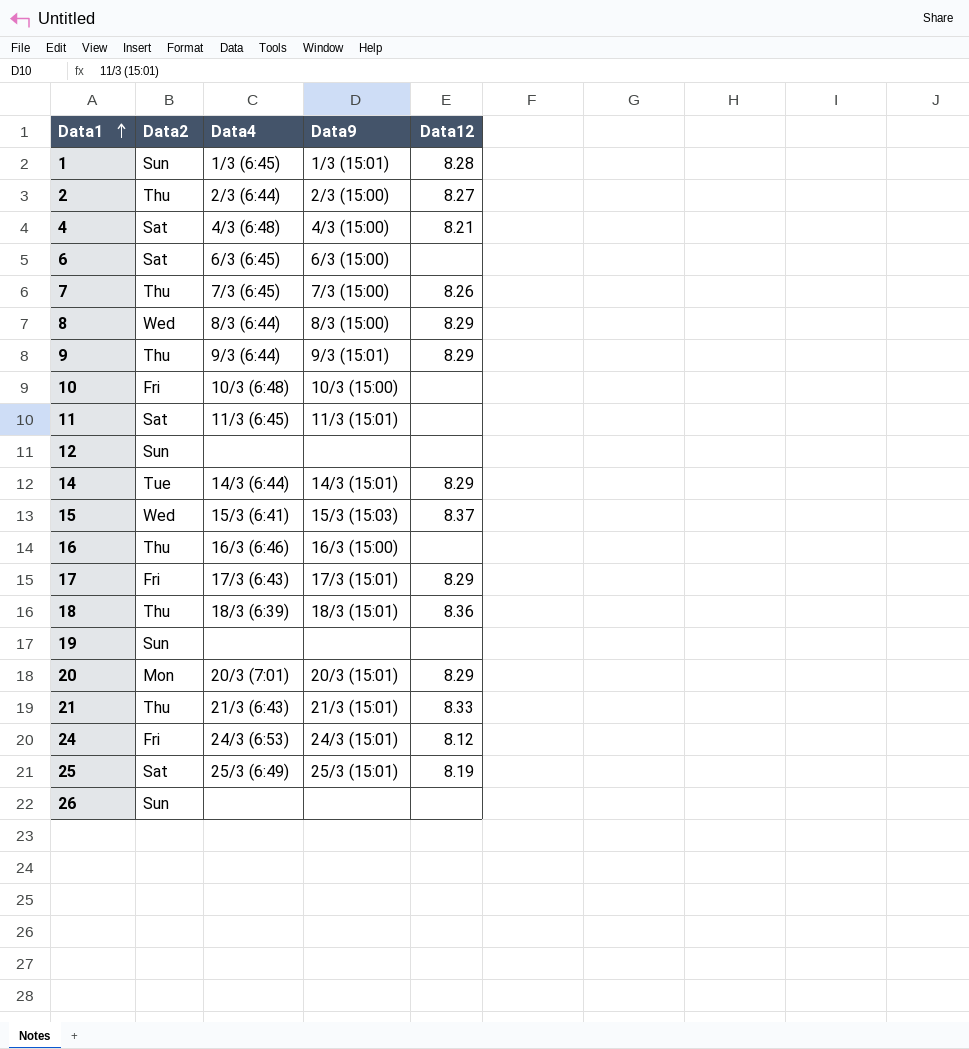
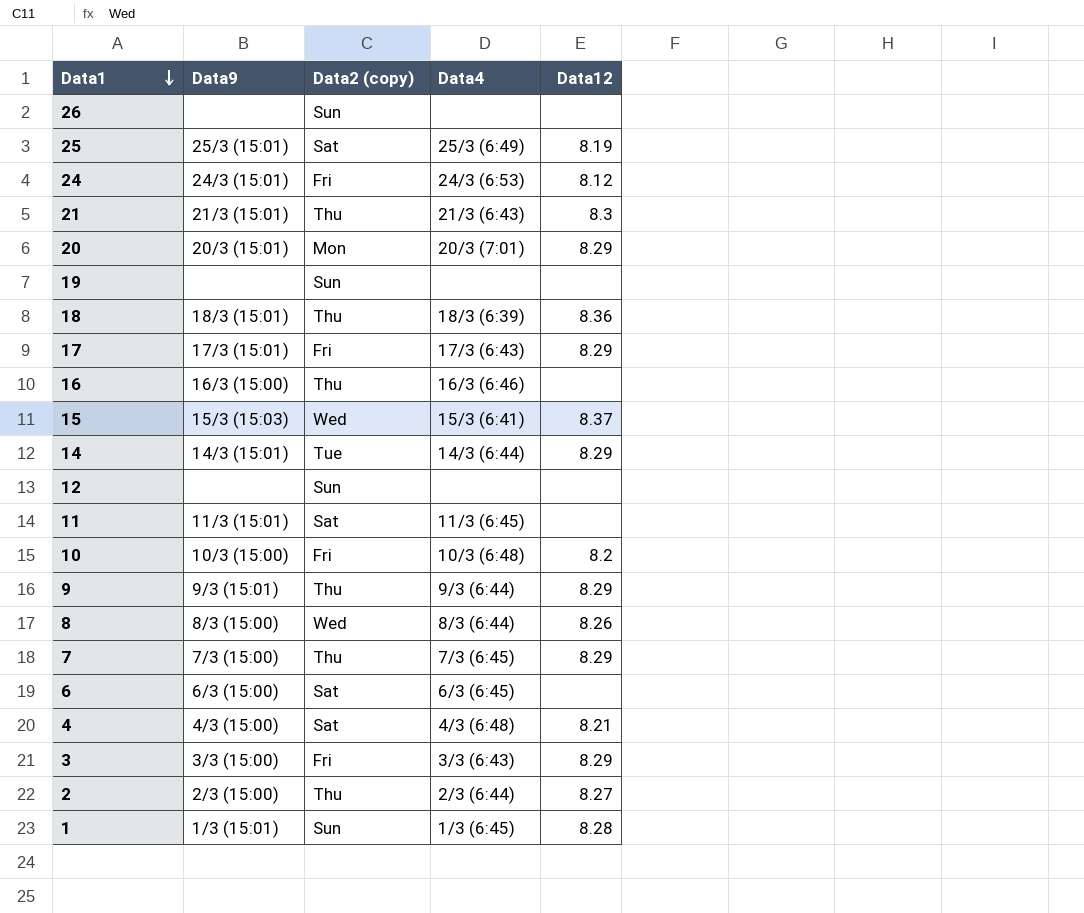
row order: Data1 ascending -> Data1 descending
column Data9 | position: 4 -> 2
column name: Data2 -> Data2 (copy)
21 | Data12: 8.33 -> 8.3
10 | Data12: none -> 8.2
8 | Data12: 8.29 -> 8.26
7 | Data12: 8.26 -> 8.29
row 3: none -> 3/3 (15:00) | Fri | 3/3 (6:43) | 8.29

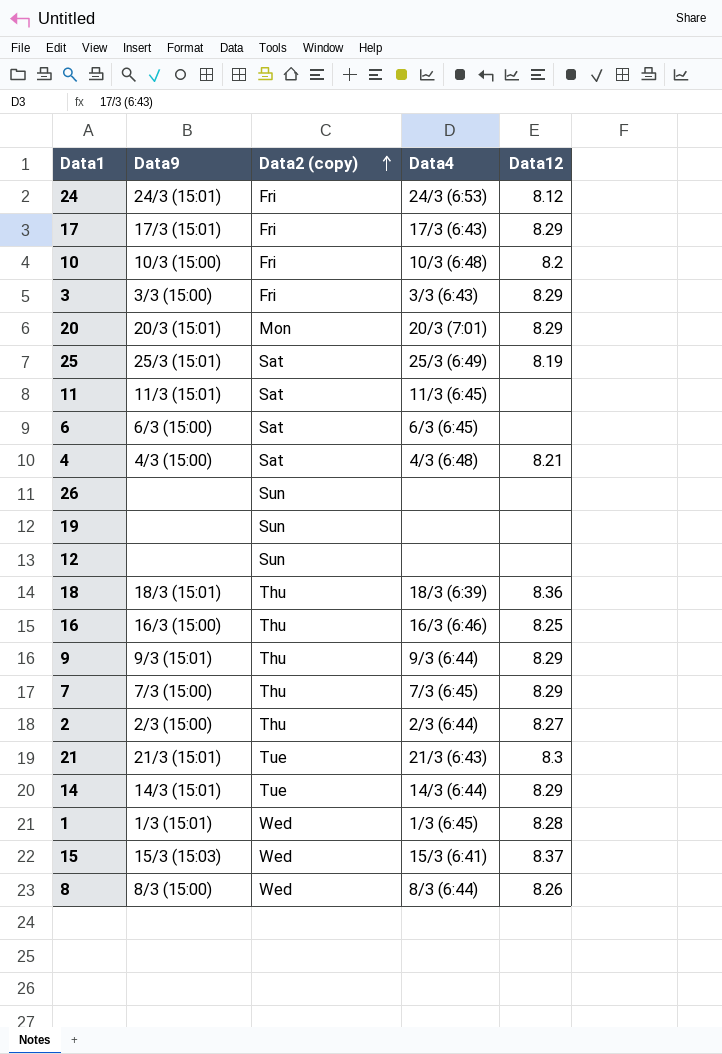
row order: Data1 descending -> Data2 (copy) ascending
16 | Data12: none -> 8.25
21 | Data2 (copy): Thu -> Tue
1 | Data2 (copy): Sun -> Wed

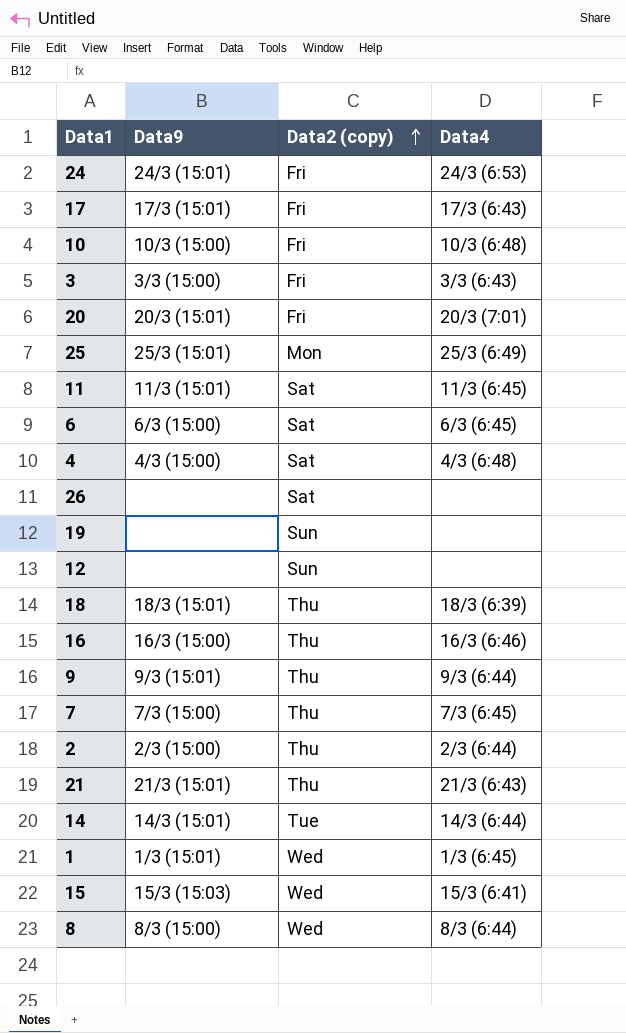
column Data12 | position: 5 -> none
20 | Data2 (copy): Mon -> Fri
25 | Data2 (copy): Sat -> Mon
26 | Data2 (copy): Sun -> Sat
21 | Data2 (copy): Tue -> Thu

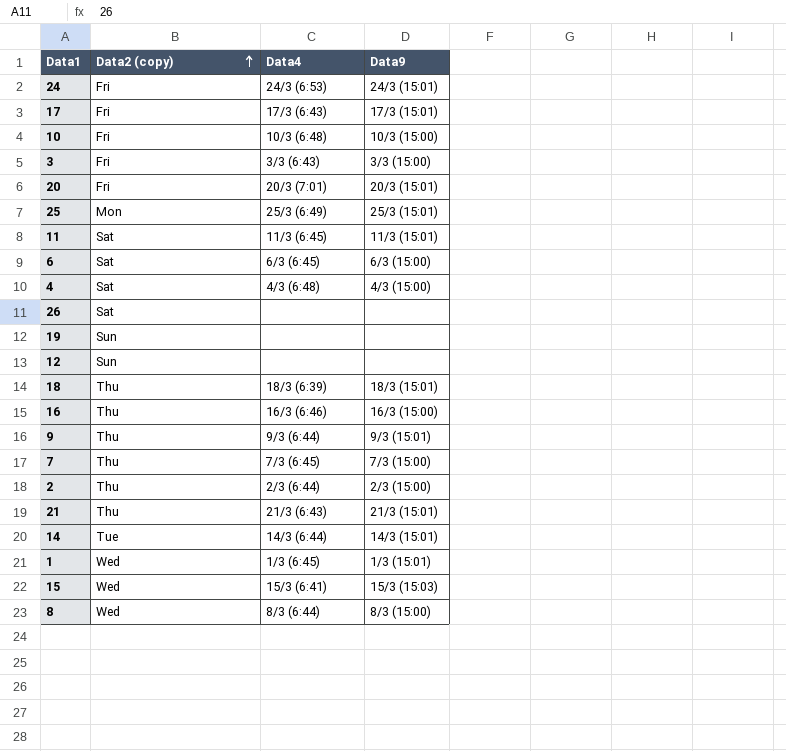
column Data9 | position: 2 -> 4

